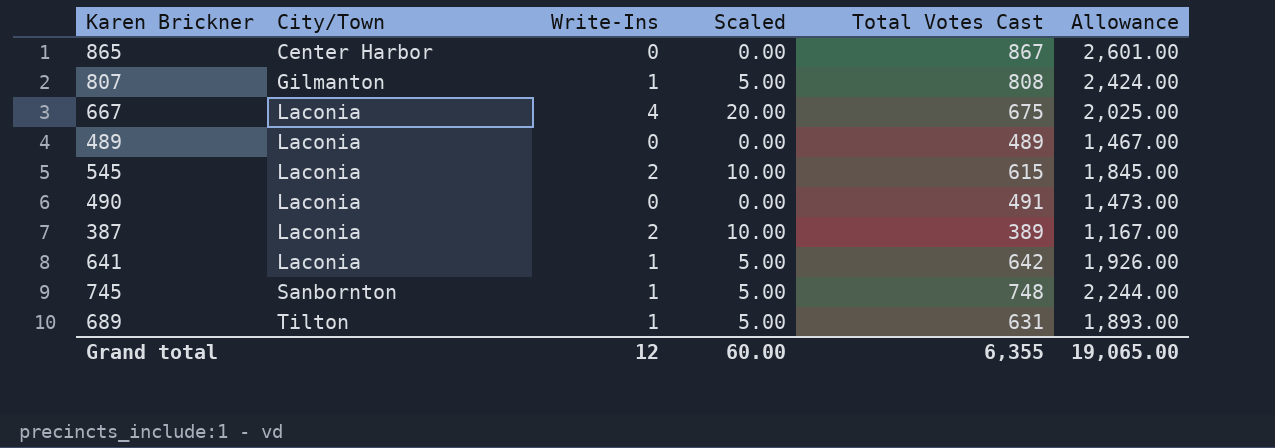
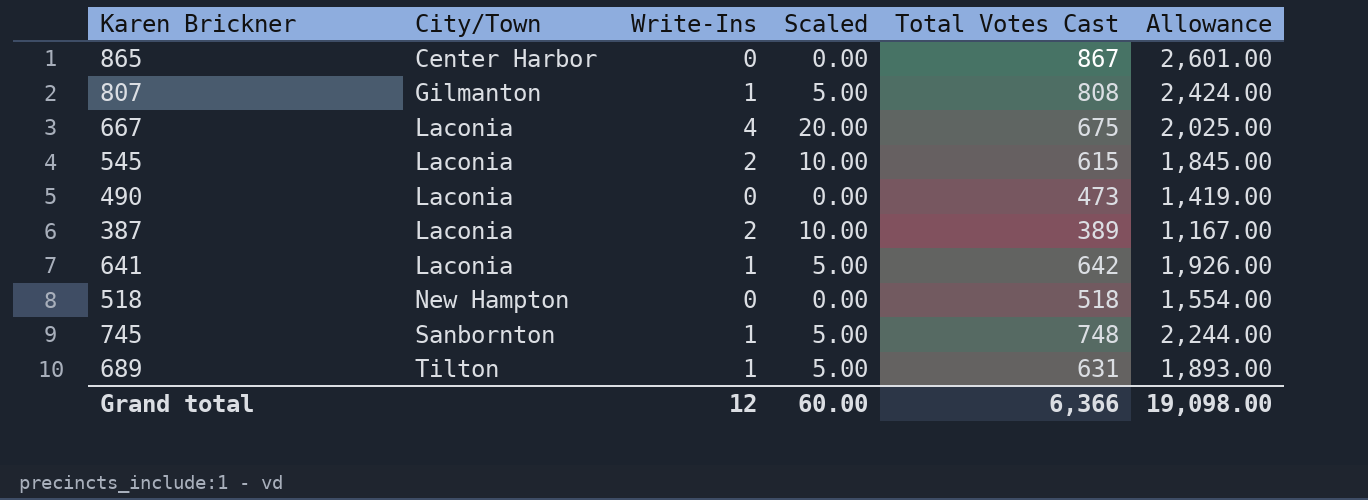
row 489: Laconia | 0 | 0.00 | 489 | 1,467.00 -> none
490 | Total Votes Cast: 491 -> 473
490 | Allowance: 1,473.00 -> 1,419.00
row 518: none -> New Hampton | 0 | 0.00 | 518 | 1,554.00
Grand total | Total Votes Cast: 6,355 -> 6,366
Grand total | Allowance: 19,065.00 -> 19,098.00

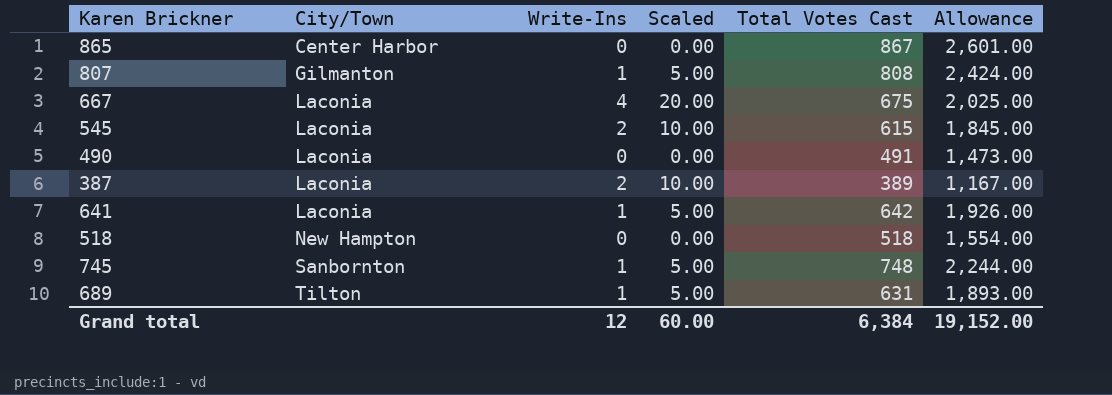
490 | Total Votes Cast: 473 -> 491
490 | Allowance: 1,419.00 -> 1,473.00
Grand total | Total Votes Cast: 6,366 -> 6,384
Grand total | Allowance: 19,098.00 -> 19,152.00

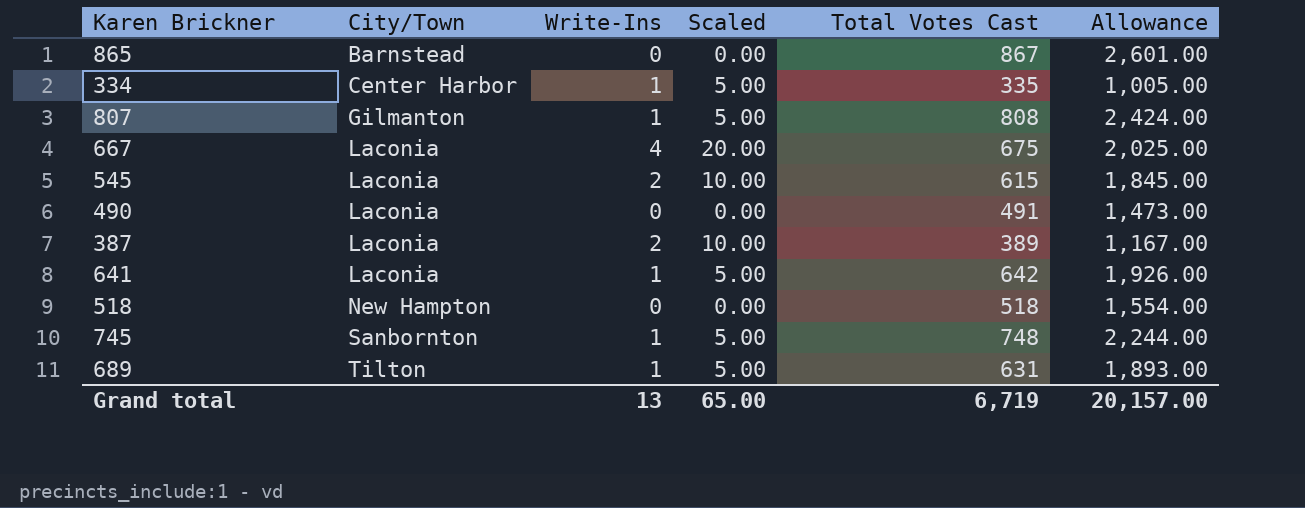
865 | City/Town: Center Harbor -> Barnstead
row 334: none -> Center Harbor | 1 | 5.00 | 335 | 1,005.00
Grand total | Write-Ins: 12 -> 13
Grand total | Scaled: 60.00 -> 65.00
Grand total | Total Votes Cast: 6,384 -> 6,719
Grand total | Allowance: 19,152.00 -> 20,157.00

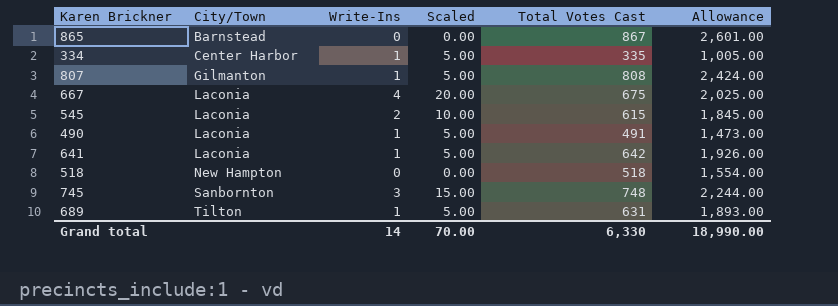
row 387: Laconia | 2 | 10.00 | 389 | 1,167.00 -> none
490 | Write-Ins: 0 -> 1
490 | Scaled: 0.00 -> 5.00
745 | Write-Ins: 1 -> 3
745 | Scaled: 5.00 -> 15.00
Grand total | Write-Ins: 13 -> 14
Grand total | Scaled: 65.00 -> 70.00
Grand total | Total Votes Cast: 6,719 -> 6,330
Grand total | Allowance: 20,157.00 -> 18,990.00

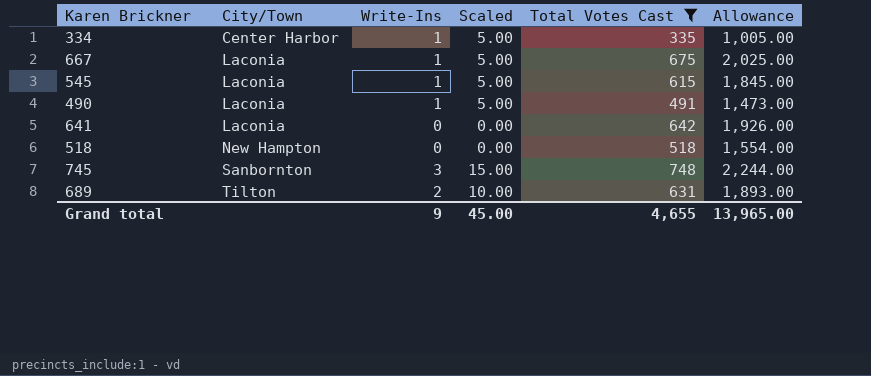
filter: none -> Total Votes Cast <= 748
667 | Write-Ins: 4 -> 1
667 | Scaled: 20.00 -> 5.00
545 | Write-Ins: 2 -> 1
545 | Scaled: 10.00 -> 5.00
641 | Write-Ins: 1 -> 0
641 | Scaled: 5.00 -> 0.00
689 | Write-Ins: 1 -> 2
689 | Scaled: 5.00 -> 10.00
Grand total | Write-Ins: 14 -> 9
Grand total | Scaled: 70.00 -> 45.00
Grand total | Total Votes Cast: 6,330 -> 4,655
Grand total | Allowance: 18,990.00 -> 13,965.00

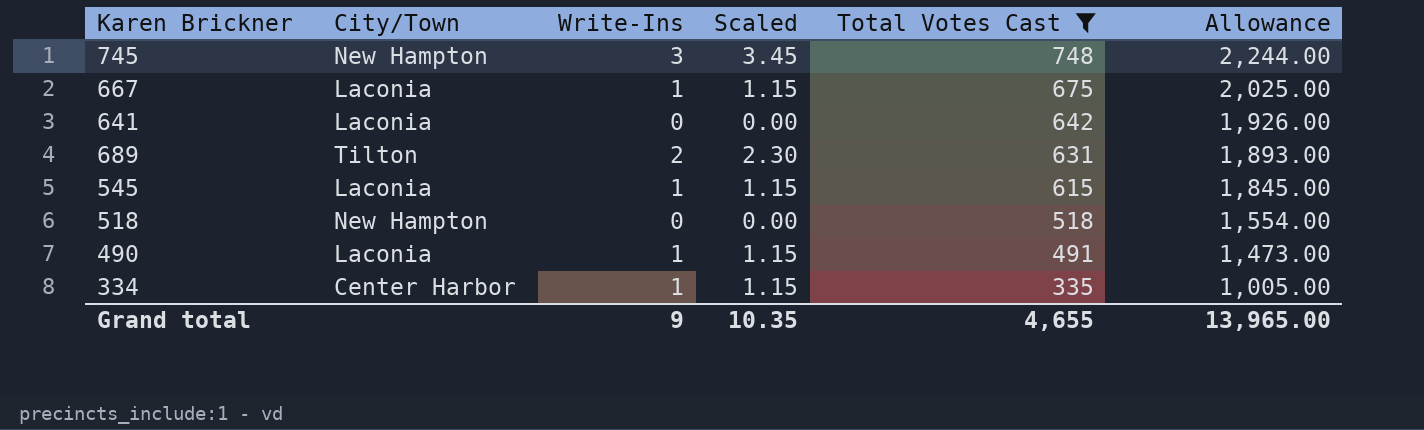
row order: City/Town ascending -> Total Votes Cast descending
column Scaled | formula: [Write-Ins] * 5 -> [Write-Ins] * 1.15
745 | City/Town: Sanbornton -> New Hampton
Grand total | Scaled: 45.00 -> 10.35

